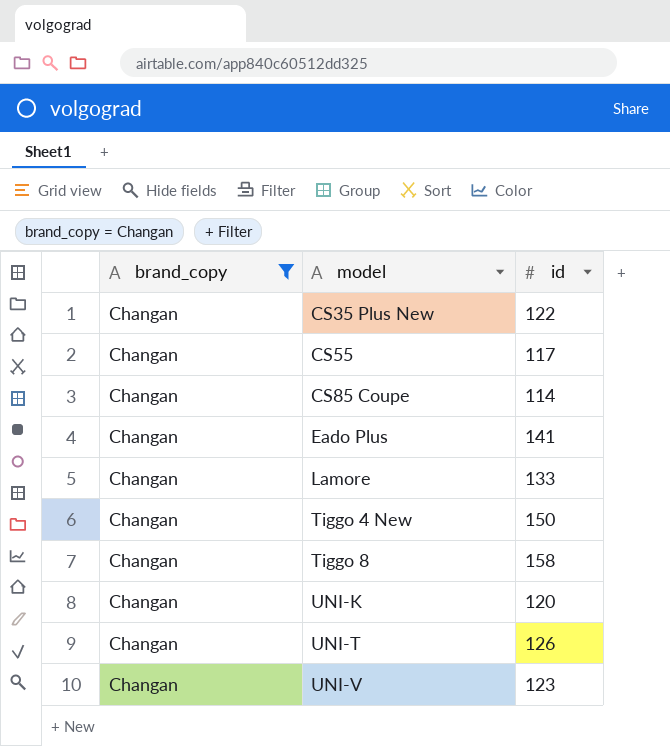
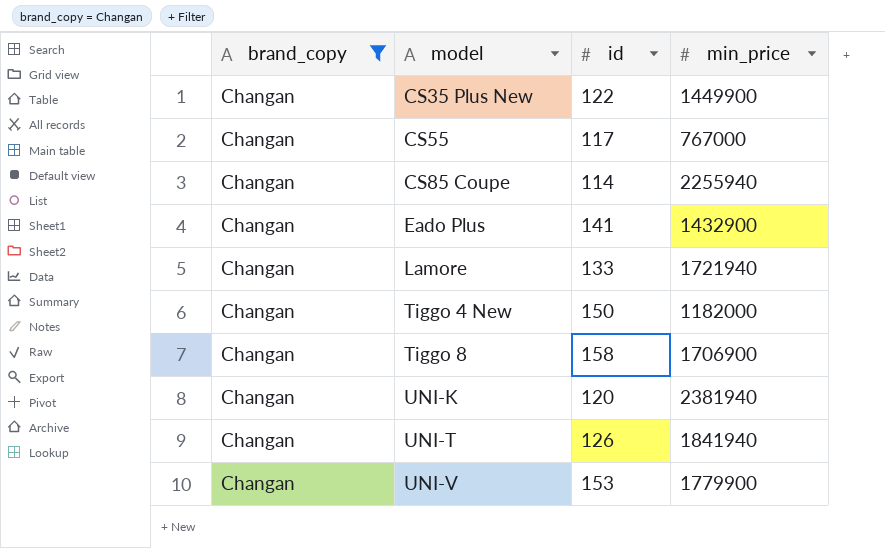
column min_price | position: none -> 4
UNI-V | id: 123 -> 153

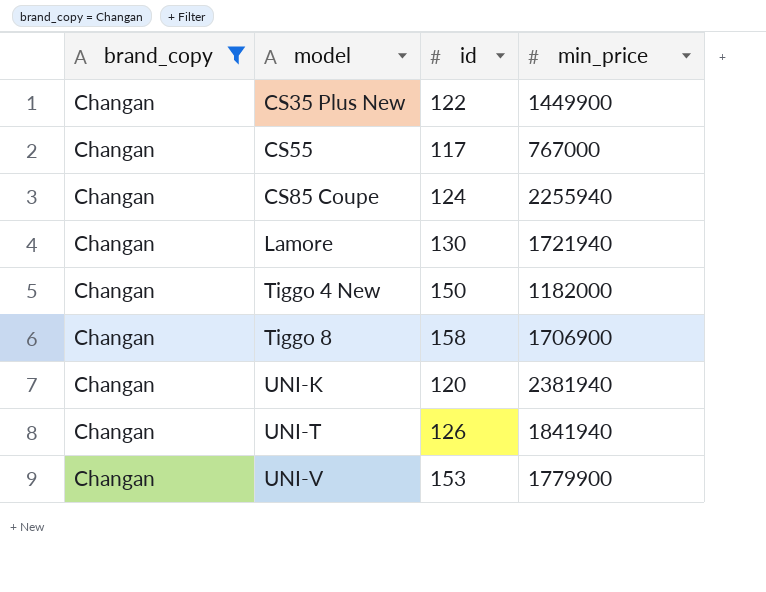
row Eado Plus: Changan | 141 | 1432900 -> none
CS85 Coupe | id: 114 -> 124
Lamore | id: 133 -> 130

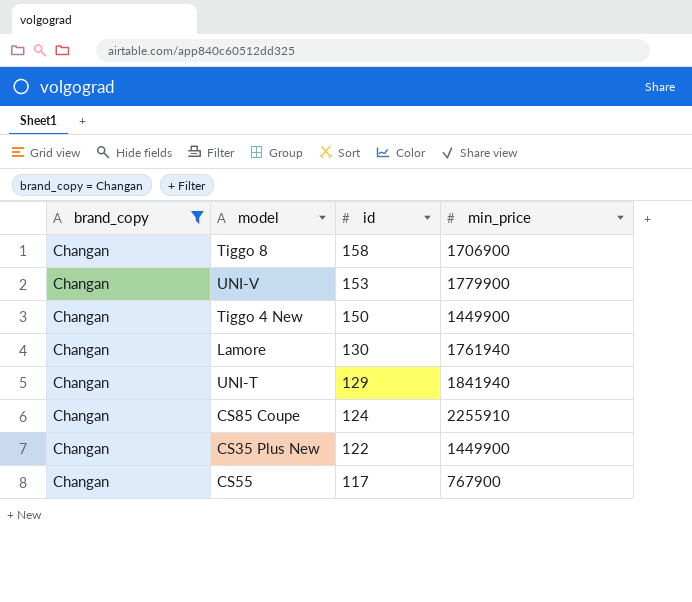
row order: model ascending -> id descending
row UNI-K: Changan | 120 | 2381940 -> none
Tiggo 4 New | min_price: 1182000 -> 1449900
Lamore | min_price: 1721940 -> 1761940
UNI-T | id: 126 -> 129
CS85 Coupe | min_price: 2255940 -> 2255910
CS55 | min_price: 767000 -> 767900

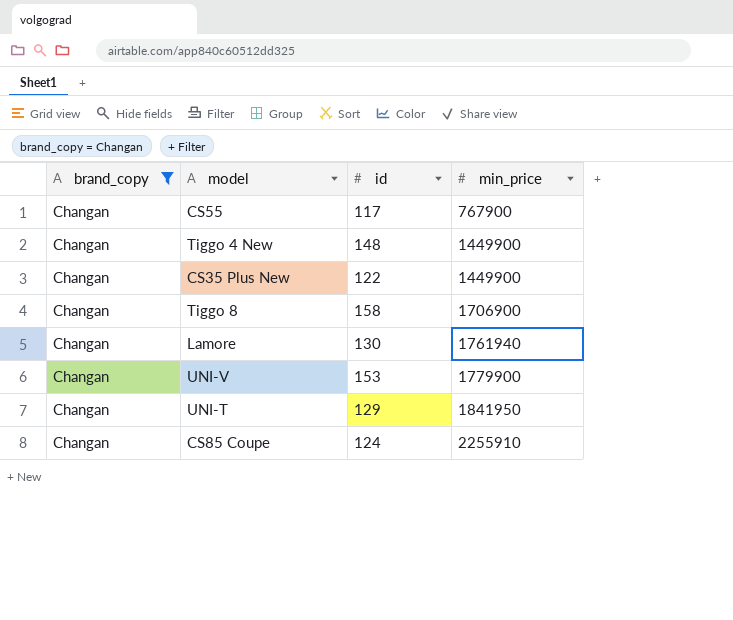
row order: id descending -> min_price ascending
Tiggo 4 New | id: 150 -> 148
UNI-T | min_price: 1841940 -> 1841950

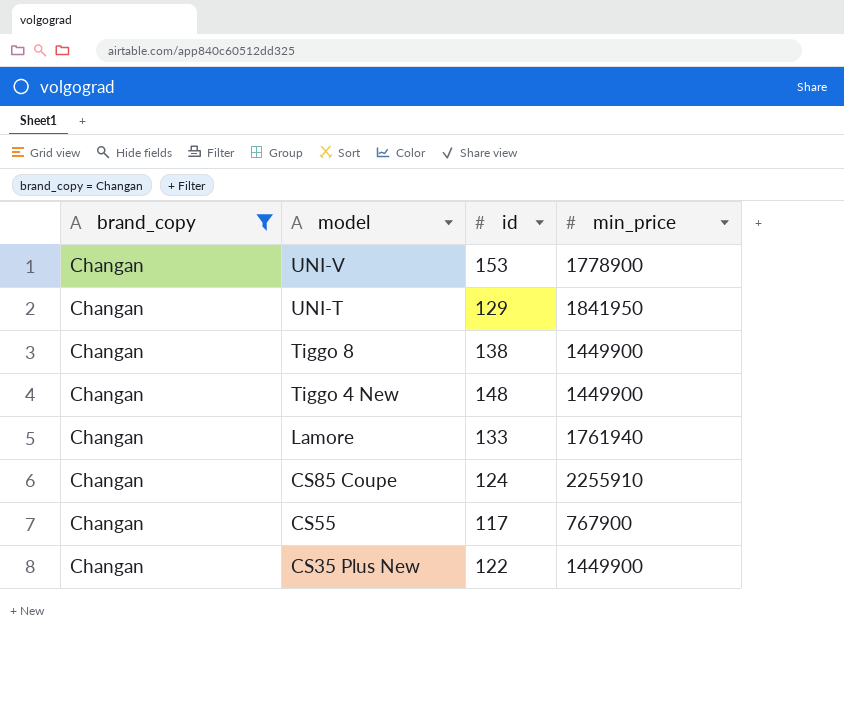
row order: min_price ascending -> model descending
UNI-V | min_price: 1779900 -> 1778900
Tiggo 8 | id: 158 -> 138
Tiggo 8 | min_price: 1706900 -> 1449900
Lamore | id: 130 -> 133

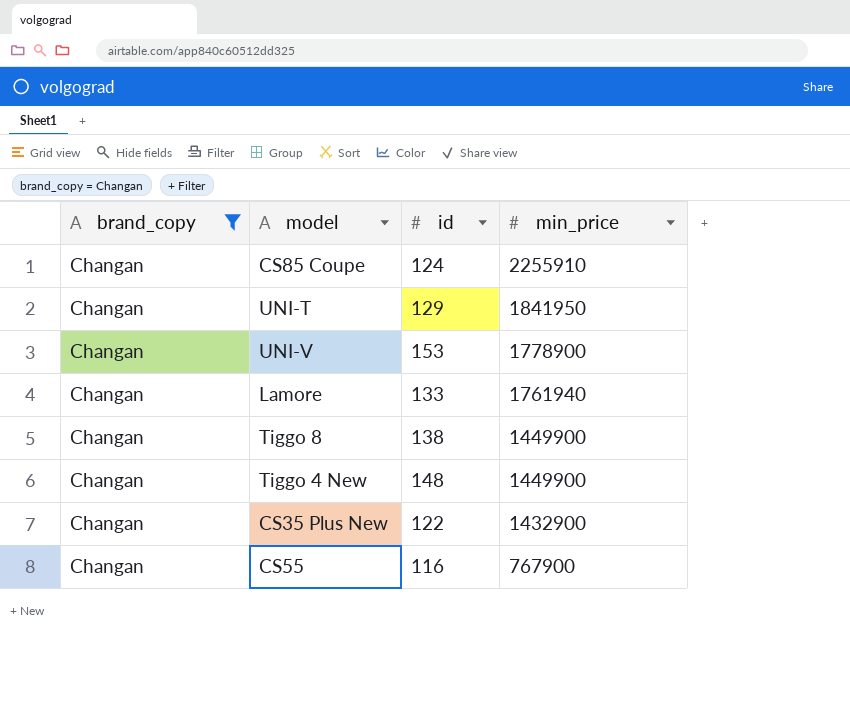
row order: model descending -> min_price descending
CS35 Plus New | min_price: 1449900 -> 1432900
CS55 | id: 117 -> 116

